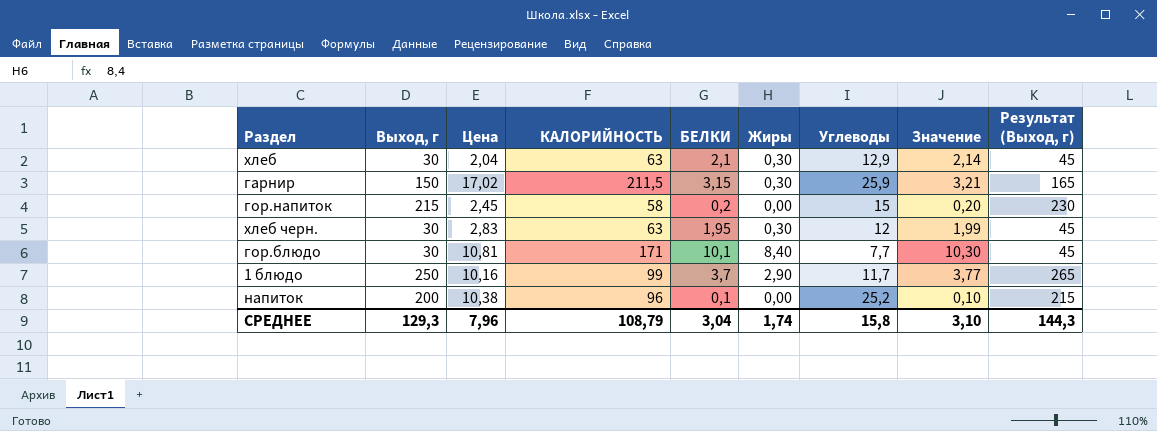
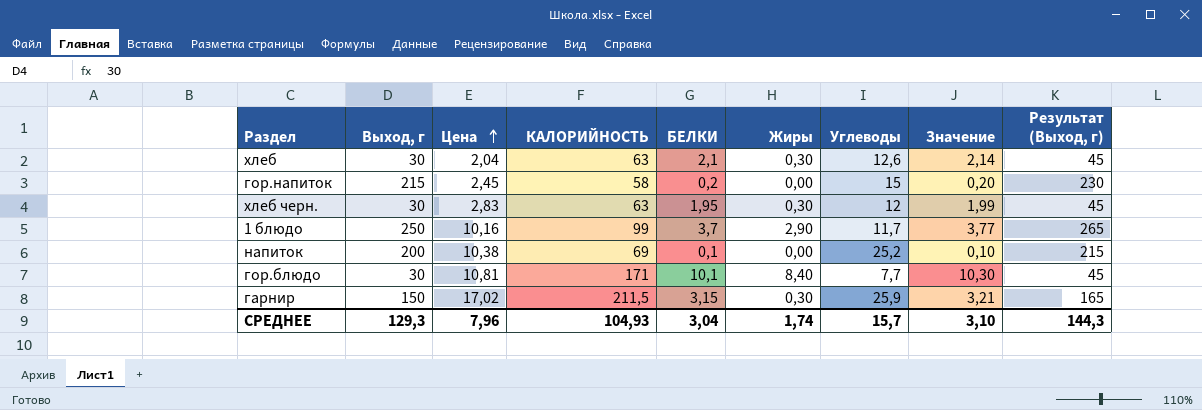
row order: none -> Цена ascending
хлеб | Углеводы: 12,9 -> 12,6
напиток | КАЛОРИЙНОСТЬ: 96 -> 69
СРЕДНЕЕ | КАЛОРИЙНОСТЬ: 108,79 -> 104,93
СРЕДНЕЕ | Углеводы: 15,8 -> 15,7

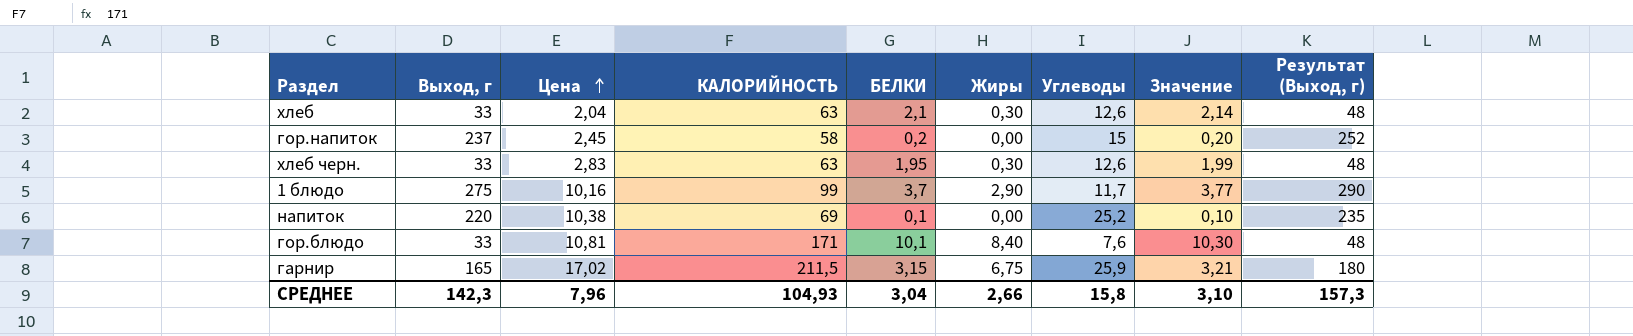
хлеб | Выход, г: 30 -> 33
хлеб | Результат (Выход, г): 45 -> 48
гор.напиток | Выход, г: 215 -> 237
гор.напиток | Результат (Выход, г): 230 -> 252
хлеб черн. | Выход, г: 30 -> 33
хлеб черн. | Углеводы: 12 -> 12,6
хлеб черн. | Результат (Выход, г): 45 -> 48
1 блюдо | Выход, г: 250 -> 275
1 блюдо | Результат (Выход, г): 265 -> 290
напиток | Выход, г: 200 -> 220
напиток | Результат (Выход, г): 215 -> 235
гор.блюдо | Выход, г: 30 -> 33
гор.блюдо | Углеводы: 7,7 -> 7,6
гор.блюдо | Результат (Выход, г): 45 -> 48
гарнир | Выход, г: 150 -> 165
гарнир | Жиры: 0,30 -> 6,75
гарнир | Результат (Выход, г): 165 -> 180
СРЕДНЕЕ | Выход, г: 129,3 -> 142,3
СРЕДНЕЕ | Жиры: 1,74 -> 2,66
СРЕДНЕЕ | Углеводы: 15,7 -> 15,8
СРЕДНЕЕ | Результат (Выход, г): 144,3 -> 157,3

